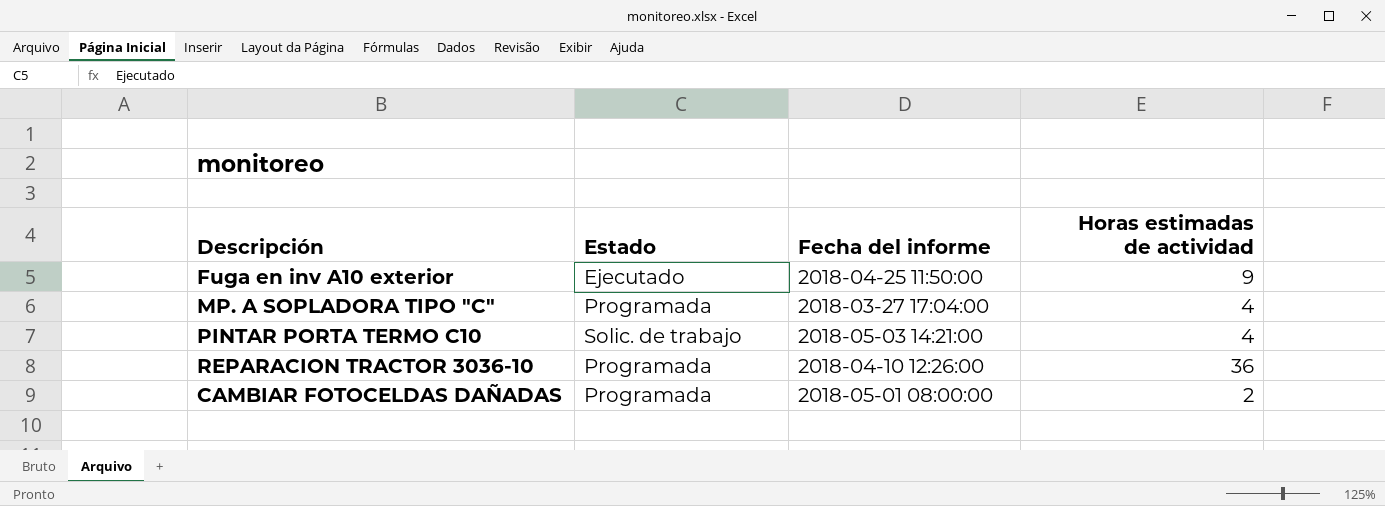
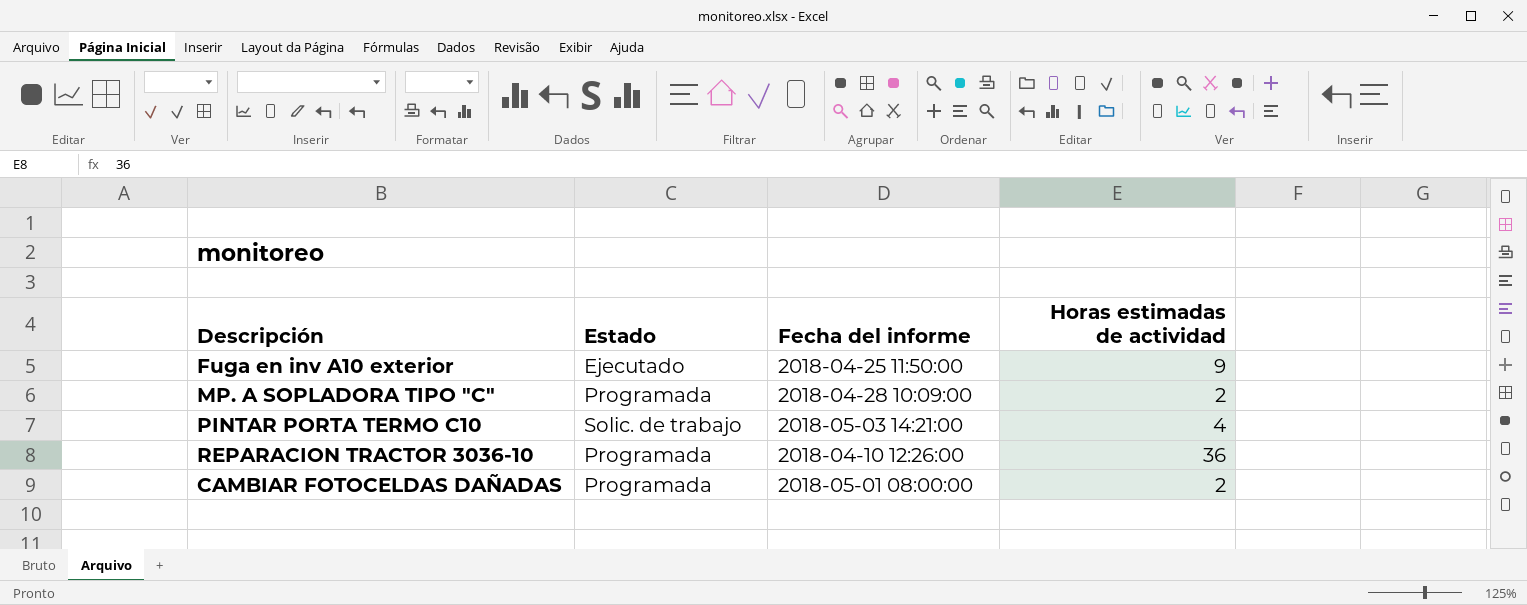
MP. A SOPLADORA TIPO "C" | Fecha del informe: 2018-03-27 17:04:00 -> 2018-04-28 10:09:00
MP. A SOPLADORA TIPO "C" | Horas estimadas de actividad: 4 -> 2

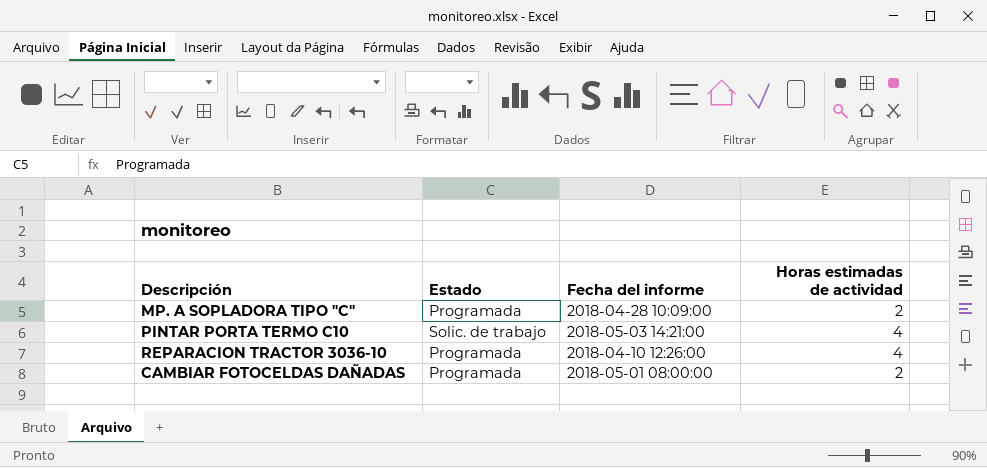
row Fuga en inv A10 exterior: Ejecutado | 2018-04-25 11:50:00 | 9 -> none
REPARACION TRACTOR 3036-10 | Horas estimadas de actividad: 36 -> 4

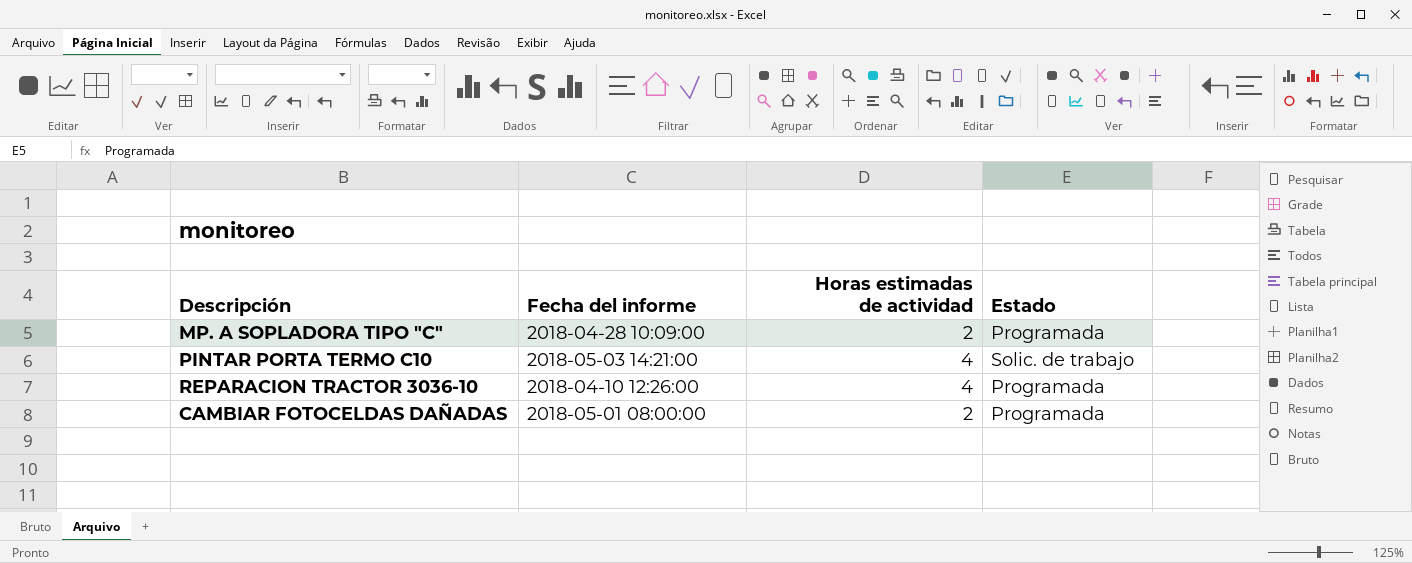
column Estado | position: 2 -> 4

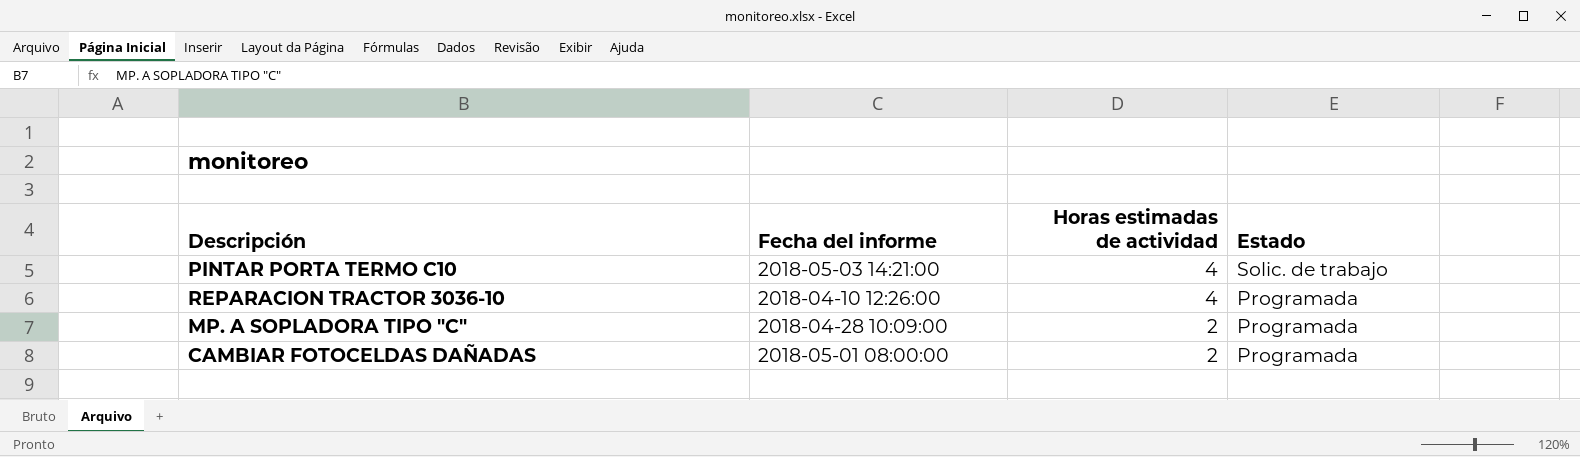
row order: none -> Horas estimadas de actividad descending

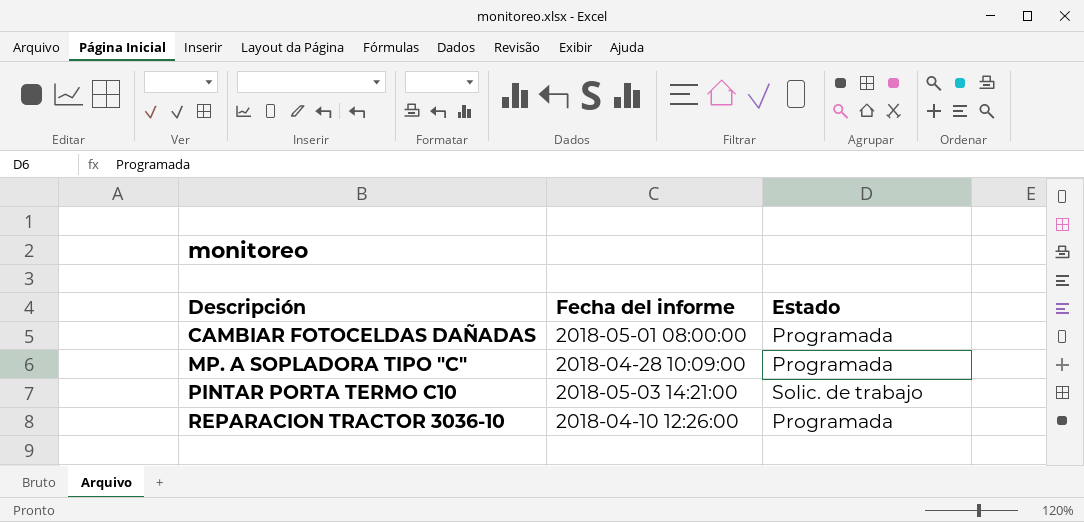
row order: Horas estimadas de actividad descending -> Descripción ascending
column Horas estimadas de actividad | position: 3 -> none

